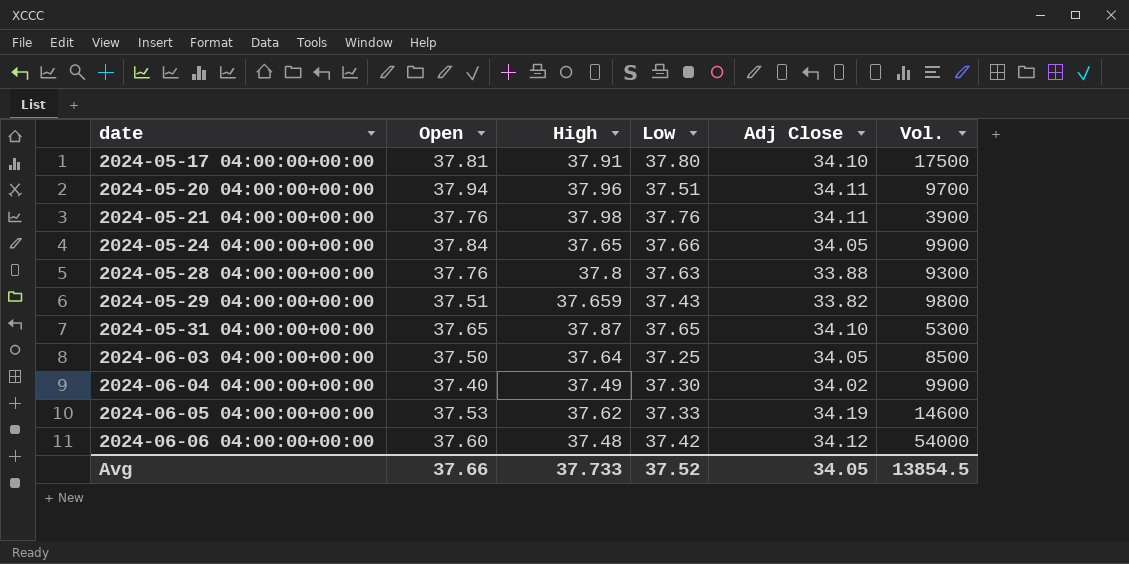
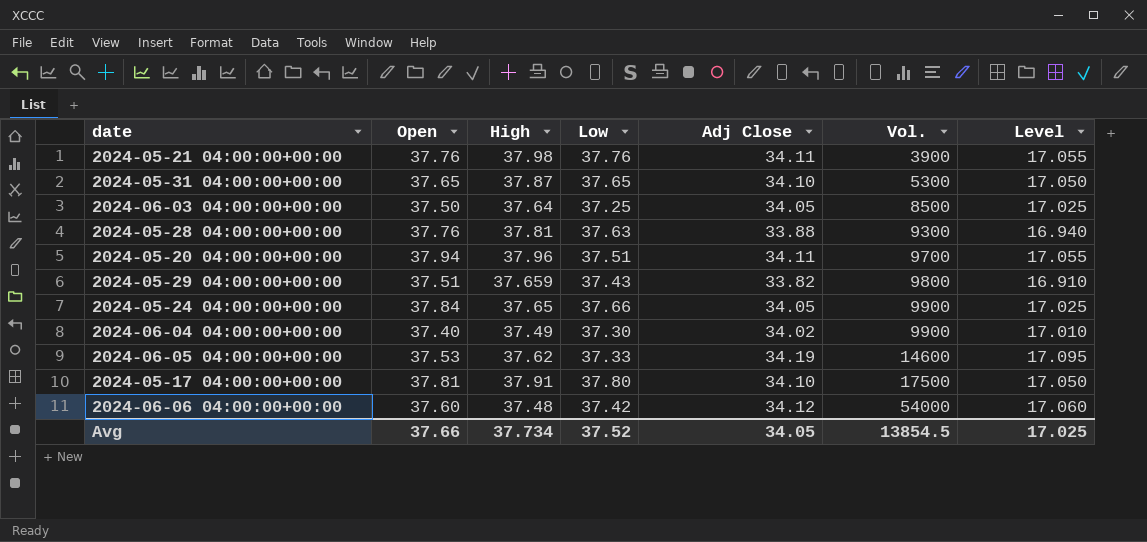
row order: date ascending -> Vol. ascending
column Level | formula: none -> [Adj Close] * 0.5
2024-05-28 04:00:00+00:00 | High: 37.8 -> 37.81
Avg | High: 37.733 -> 37.734

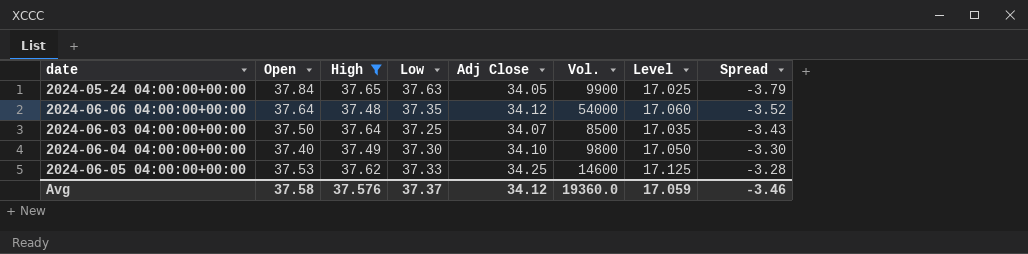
filter: none -> High <= 37.65
row order: Vol. ascending -> Spread ascending
column Spread | formula: none -> [Adj Close] - [Open]
2024-05-24 04:00:00+00:00 | Low: 37.66 -> 37.63
2024-06-06 04:00:00+00:00 | Open: 37.60 -> 37.64
2024-06-06 04:00:00+00:00 | Low: 37.42 -> 37.35
2024-06-03 04:00:00+00:00 | Adj Close: 34.05 -> 34.07
2024-06-03 04:00:00+00:00 | Level: 17.025 -> 17.035
2024-06-04 04:00:00+00:00 | Adj Close: 34.02 -> 34.10
2024-06-04 04:00:00+00:00 | Vol.: 9900 -> 9800
2024-06-04 04:00:00+00:00 | Level: 17.010 -> 17.050
2024-06-05 04:00:00+00:00 | Adj Close: 34.19 -> 34.25
2024-06-05 04:00:00+00:00 | Level: 17.095 -> 17.125
Avg | Open: 37.66 -> 37.58
Avg | High: 37.734 -> 37.576
Avg | Low: 37.52 -> 37.37
Avg | Adj Close: 34.05 -> 34.12
Avg | Vol.: 13854.5 -> 19360.0
Avg | Level: 17.025 -> 17.059

